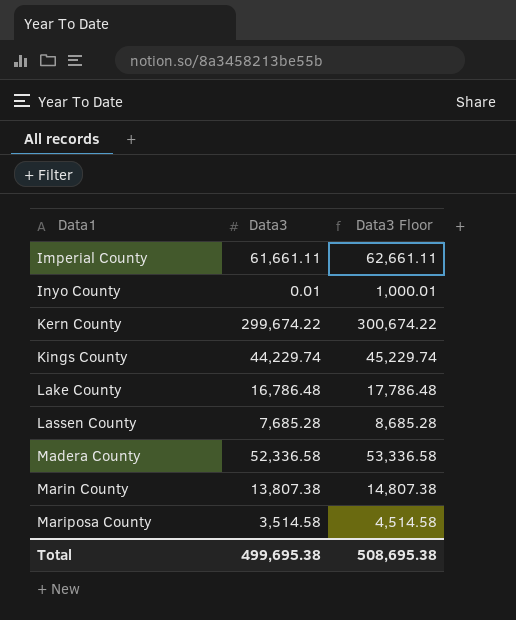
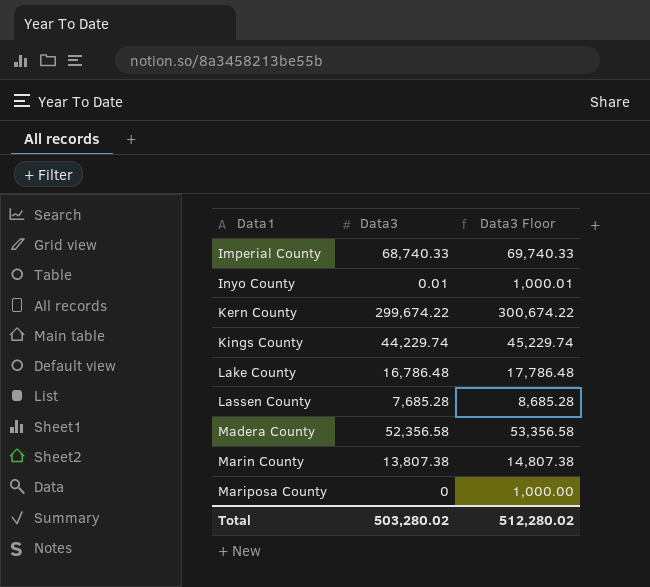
Imperial County | Data3: 61,661.11 -> 68,740.33
Imperial County | Data3 Floor: 62,661.11 -> 69,740.33
Madera County | Data3: 52,336.58 -> 52,356.58
Madera County | Data3 Floor: 53,336.58 -> 53,356.58
Mariposa County | Data3: 3,514.58 -> 0
Mariposa County | Data3 Floor: 4,514.58 -> 1,000.00
Total | Data3: 499,695.38 -> 503,280.02
Total | Data3 Floor: 508,695.38 -> 512,280.02

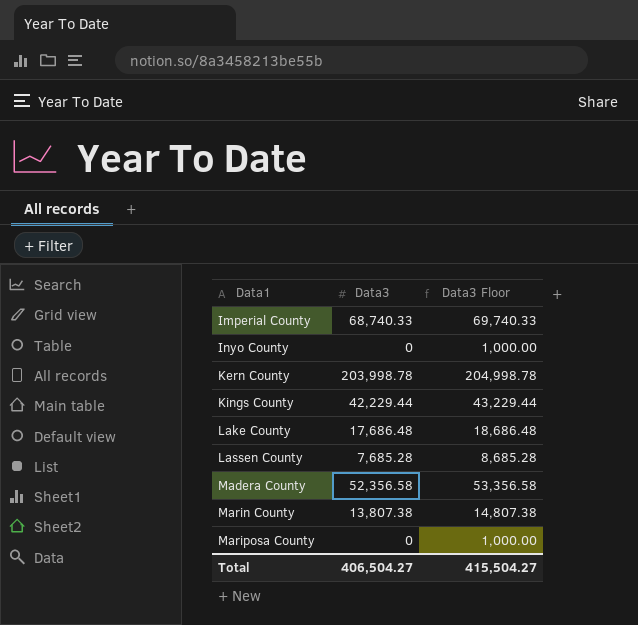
Inyo County | Data3: 0.01 -> 0
Inyo County | Data3 Floor: 1,000.01 -> 1,000.00
Kern County | Data3: 299,674.22 -> 203,998.78
Kern County | Data3 Floor: 300,674.22 -> 204,998.78
Kings County | Data3: 44,229.74 -> 42,229.44
Kings County | Data3 Floor: 45,229.74 -> 43,229.44
Lake County | Data3: 16,786.48 -> 17,686.48
Lake County | Data3 Floor: 17,786.48 -> 18,686.48
Total | Data3: 503,280.02 -> 406,504.27
Total | Data3 Floor: 512,280.02 -> 415,504.27

